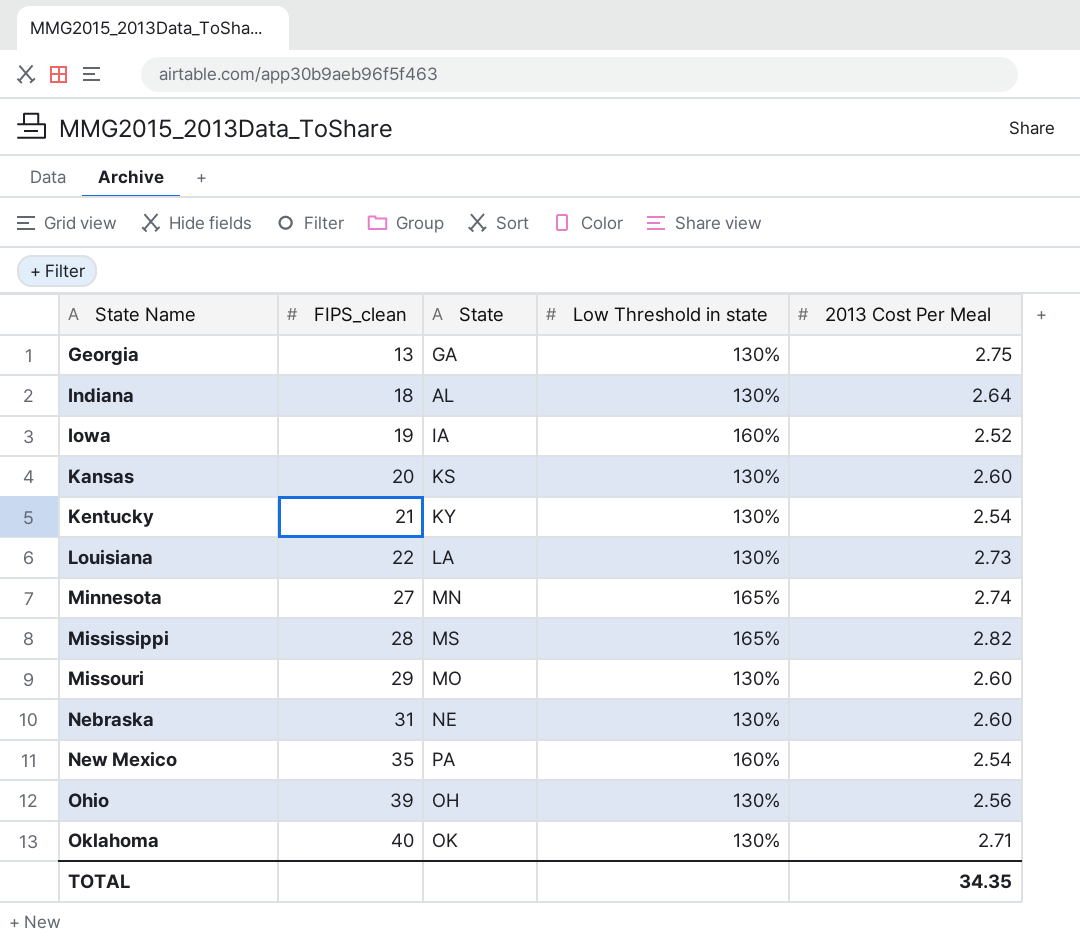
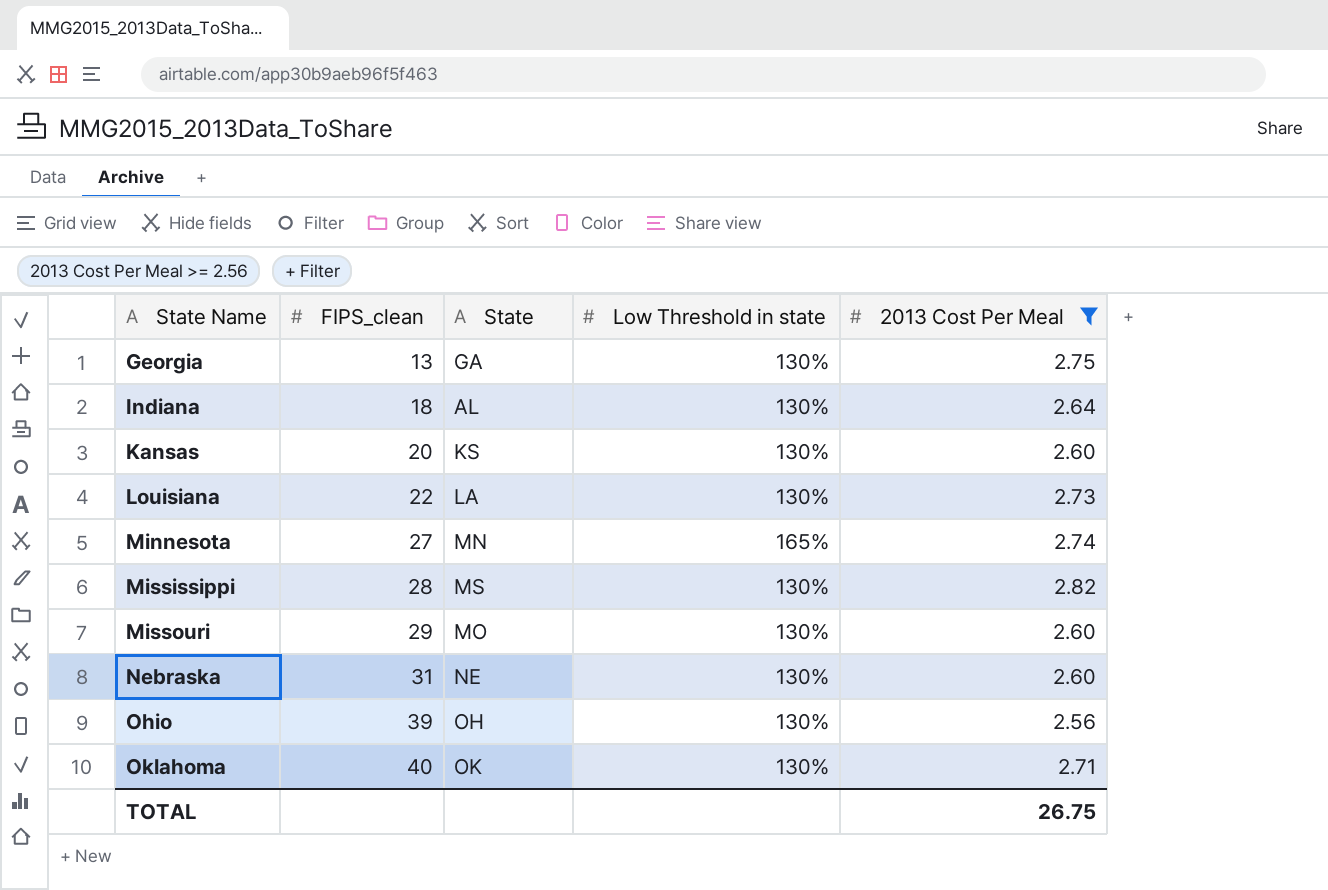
filter: none -> 2013 Cost Per Meal >= 2.56
Mississippi | Low Threshold in state: 165% -> 130%
TOTAL | 2013 Cost Per Meal: 34.35 -> 26.75

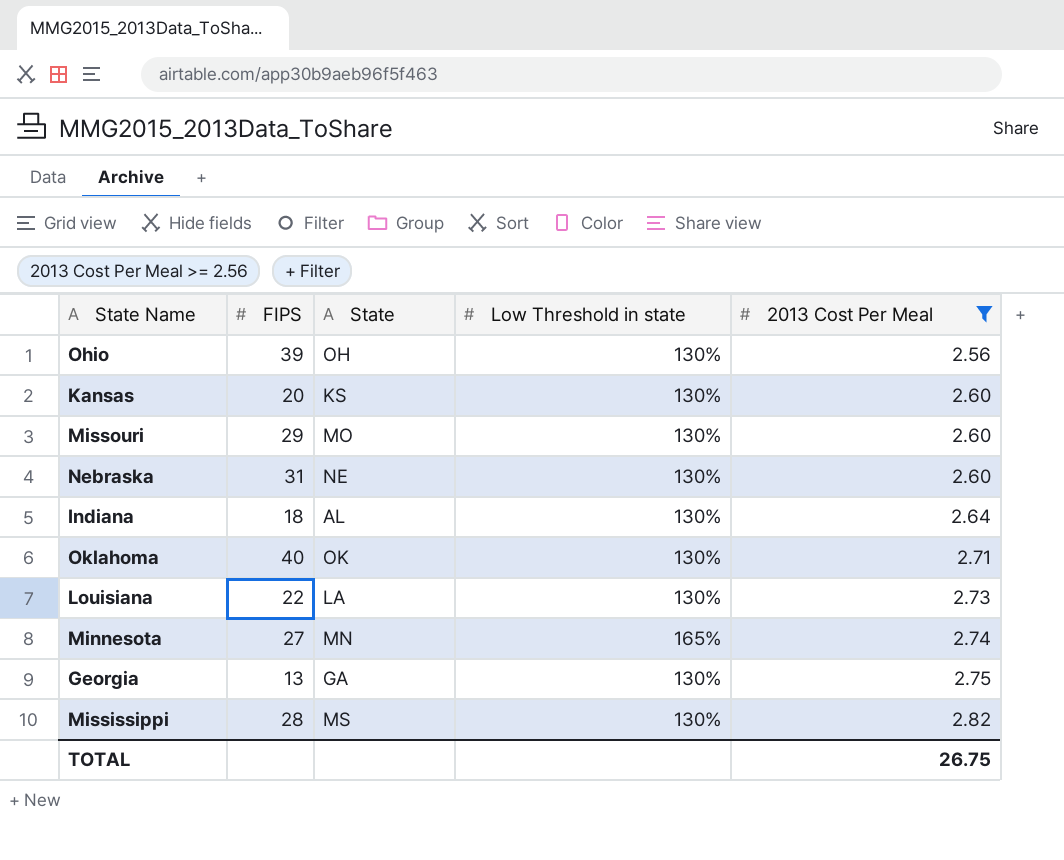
row order: State Name ascending -> 2013 Cost Per Meal ascending
column name: FIPS_clean -> FIPS

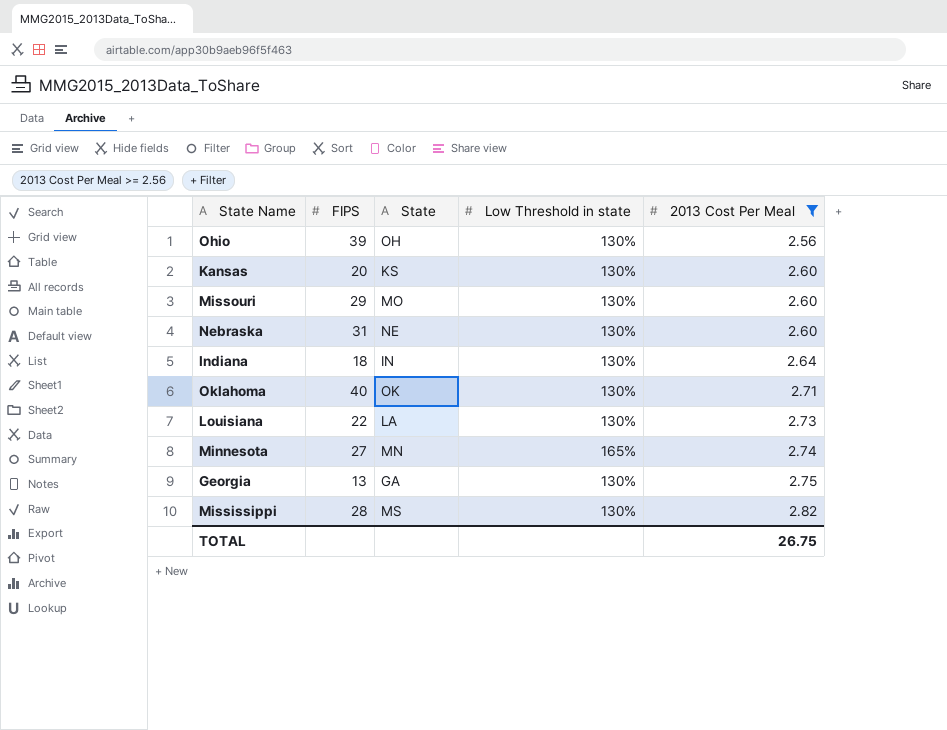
Indiana | State: AL -> IN

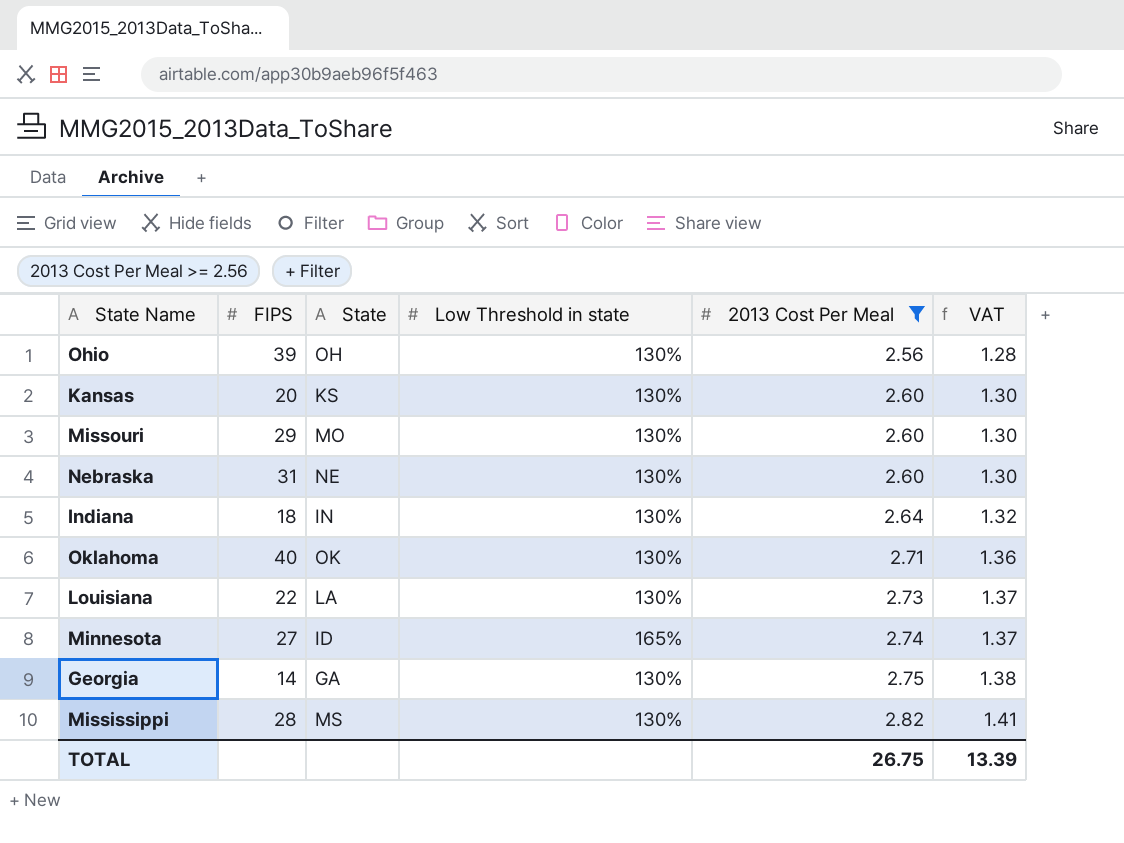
column VAT | formula: none -> [2013 Cost Per Meal] * 0.5
Minnesota | State: MN -> ID
Georgia | FIPS: 13 -> 14

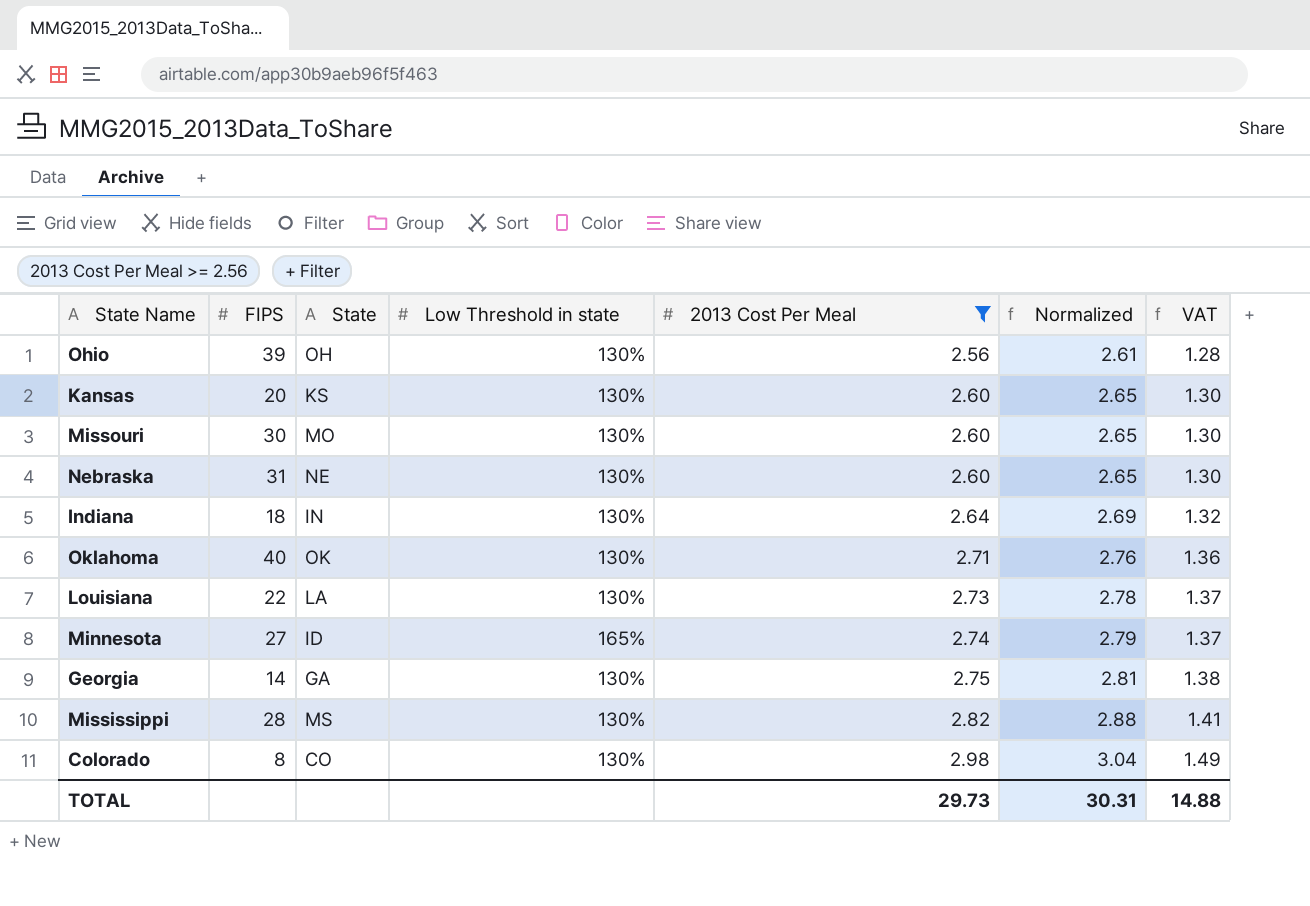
column Normalized | formula: none -> [2013 Cost Per Meal] * 1.02
Missouri | FIPS: 29 -> 30
row Colorado: none -> 8 | CO | 130% | 2.98 | 3.04 | 1.49
TOTAL | 2013 Cost Per Meal: 26.75 -> 29.73
TOTAL | VAT: 13.39 -> 14.88

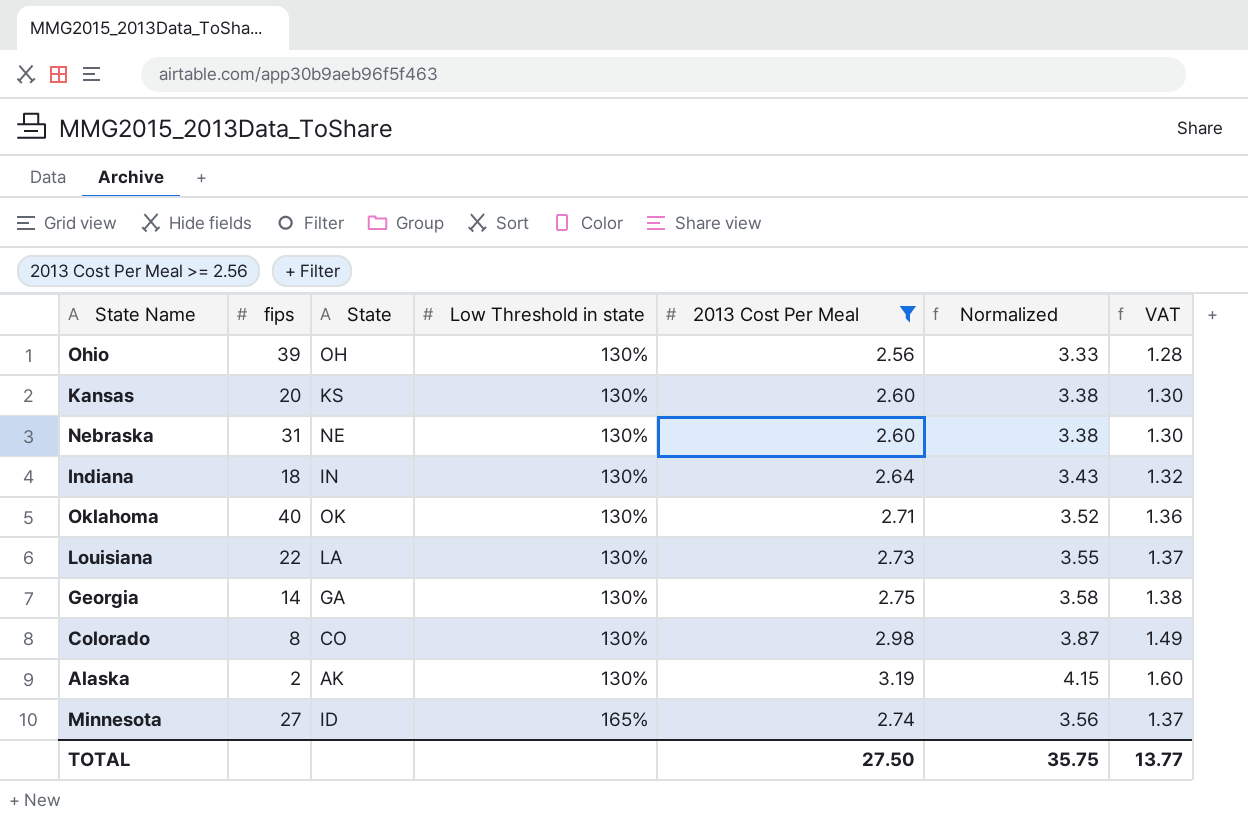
row order: 2013 Cost Per Meal ascending -> Low Threshold in state ascending
column name: FIPS -> fips
column Normalized | formula: [2013 Cost Per Meal] * 1.02 -> [2013 Cost Per Meal] * 1.3
row Missouri: 30 | MO | 130% | 2.60 | 2.65 | 1.30 -> none
row Mississippi: 28 | MS | 130% | 2.82 | 2.88 | 1.41 -> none
row Alaska: none -> 2 | AK | 130% | 3.19 | 4.15 | 1.60
TOTAL | 2013 Cost Per Meal: 29.73 -> 27.50
TOTAL | Normalized: 30.31 -> 35.75
TOTAL | VAT: 14.88 -> 13.77

